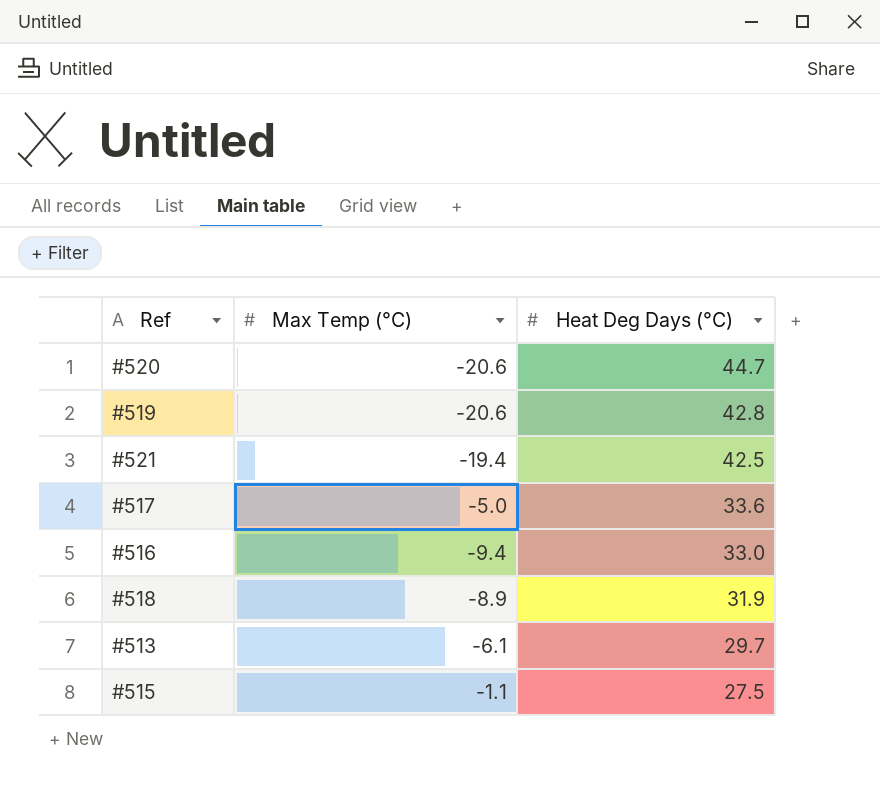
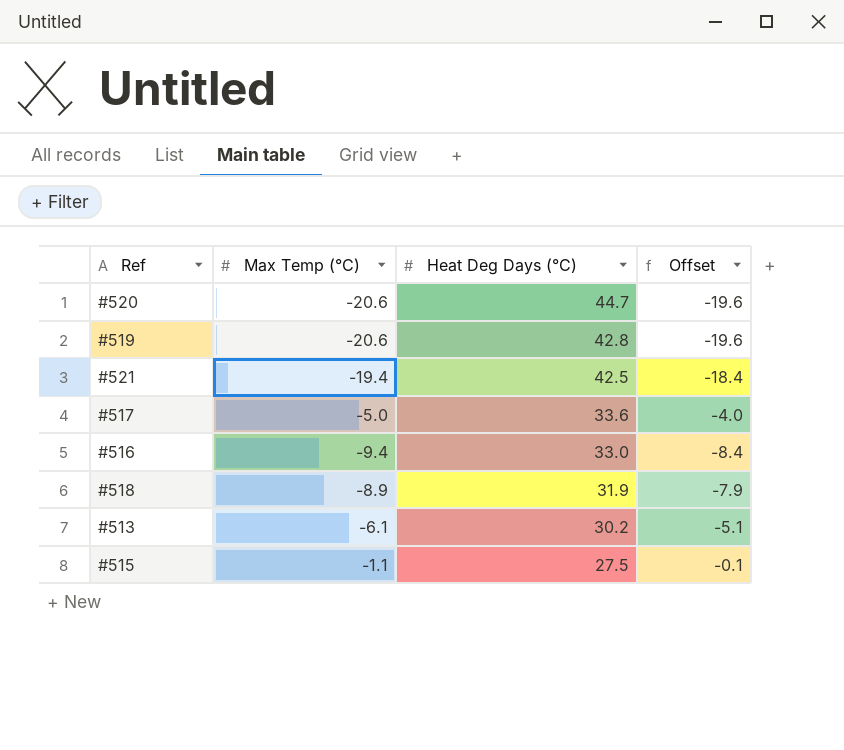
column Offset | formula: none -> [Max Temp (°C)] + 1
#513 | Heat Deg Days (°C): 29.7 -> 30.2

